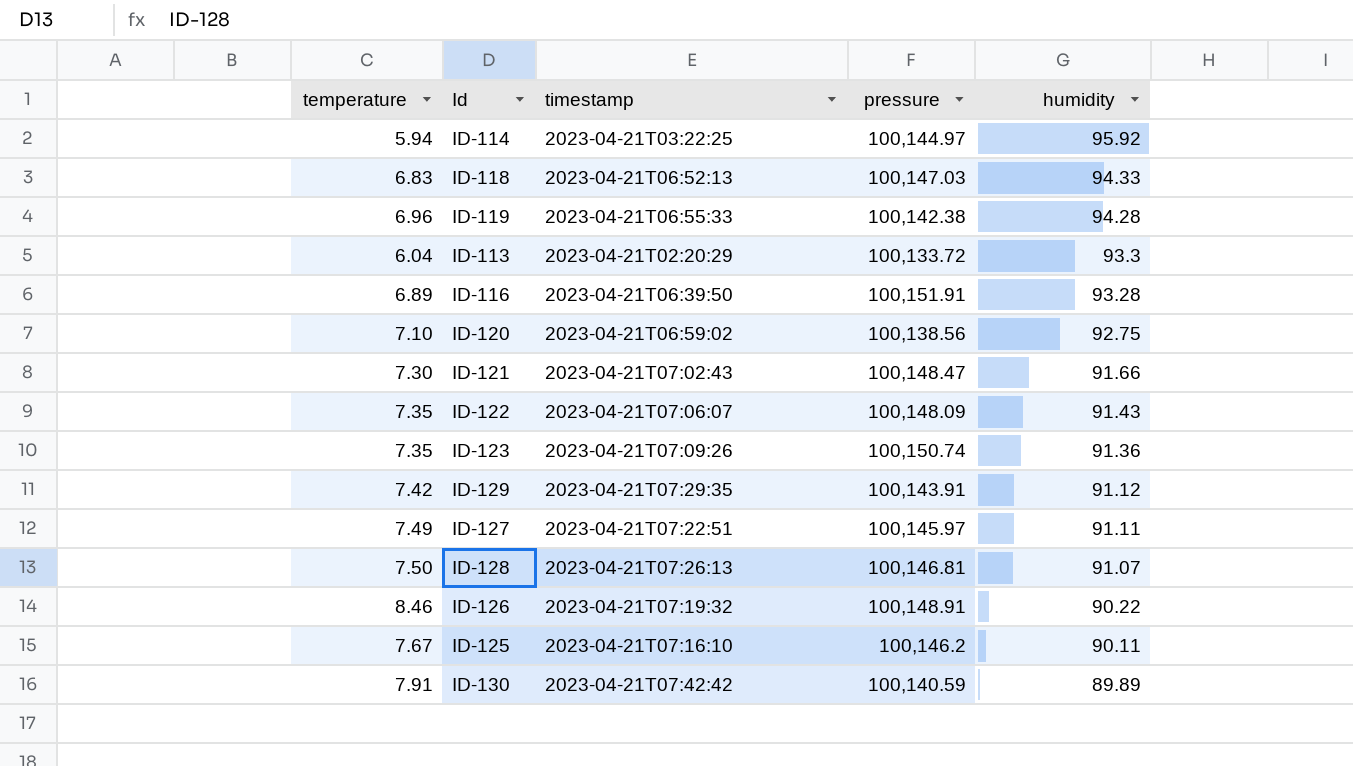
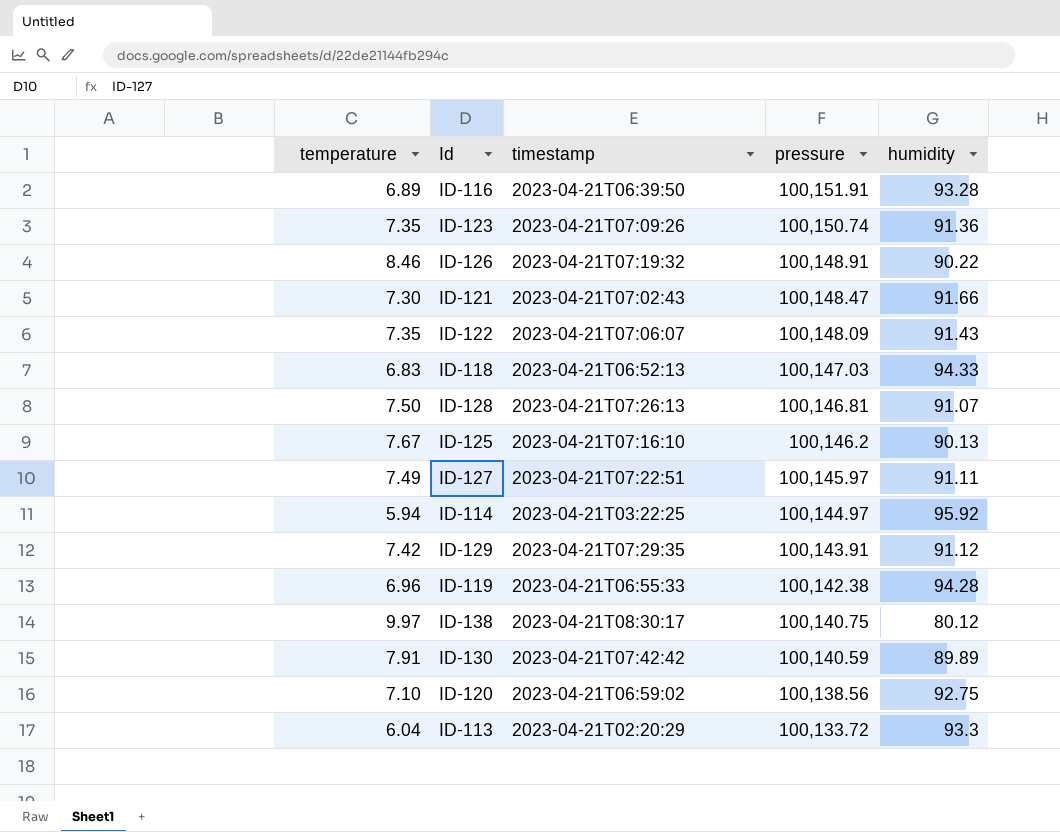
row order: humidity descending -> pressure descending
ID-125 | humidity: 90.11 -> 90.13
row ID-138: none -> 9.97 | 2023-04-21T08:30:17 | 100,140.75 | 80.12

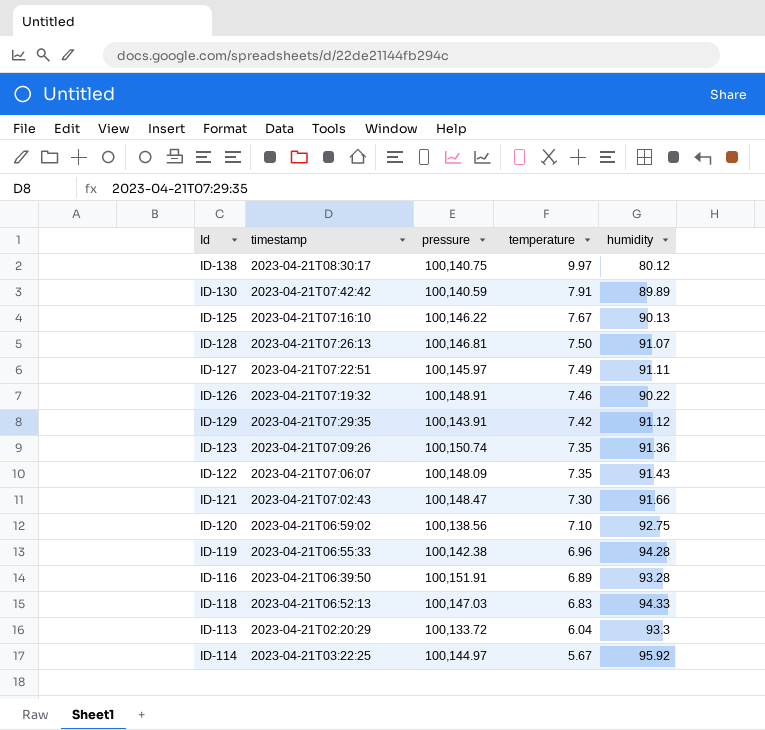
row order: pressure descending -> temperature descending
column temperature | position: 1 -> 4
ID-125 | pressure: 100,146.2 -> 100,146.22
ID-126 | temperature: 8.46 -> 7.46
ID-114 | temperature: 5.94 -> 5.67

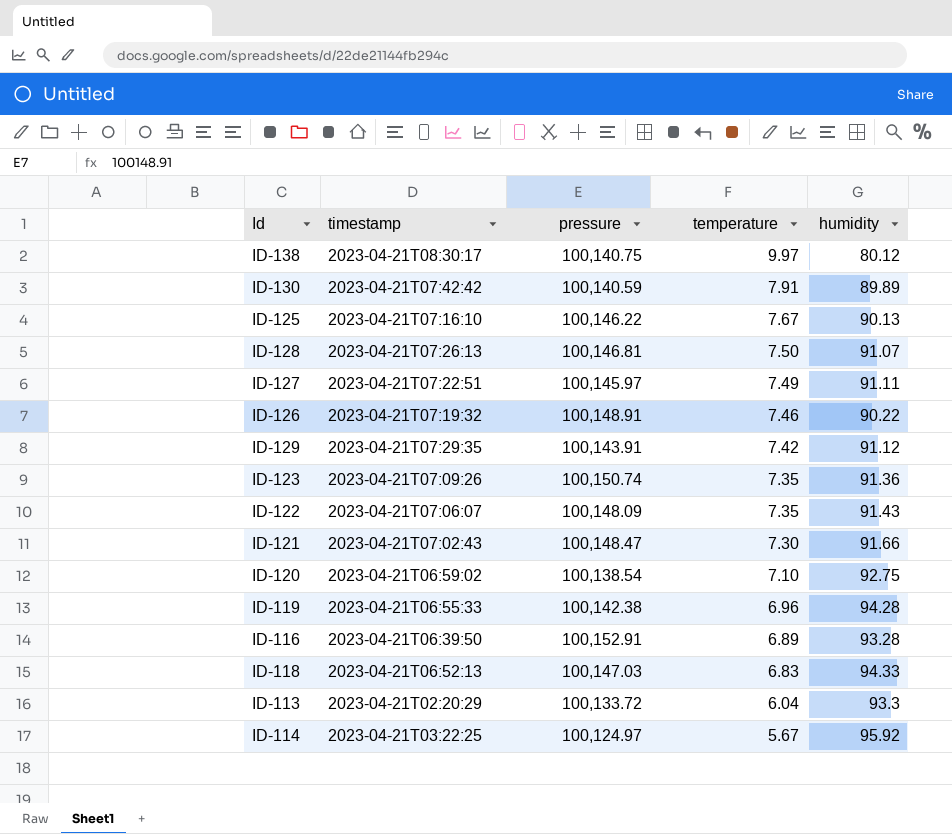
ID-120 | pressure: 100,138.56 -> 100,138.54
ID-116 | pressure: 100,151.91 -> 100,152.91
ID-114 | pressure: 100,144.97 -> 100,124.97

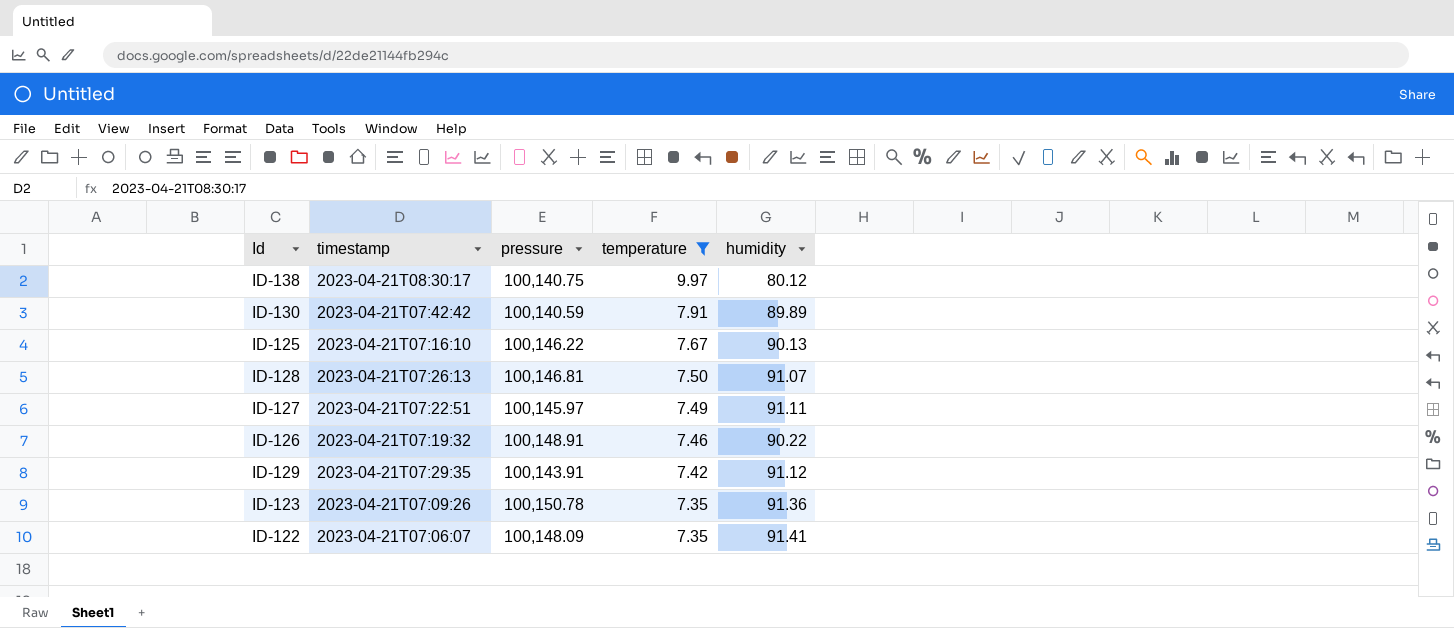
filter: none -> temperature >= 7.35
ID-123 | pressure: 100,150.74 -> 100,150.78
ID-122 | humidity: 91.43 -> 91.41

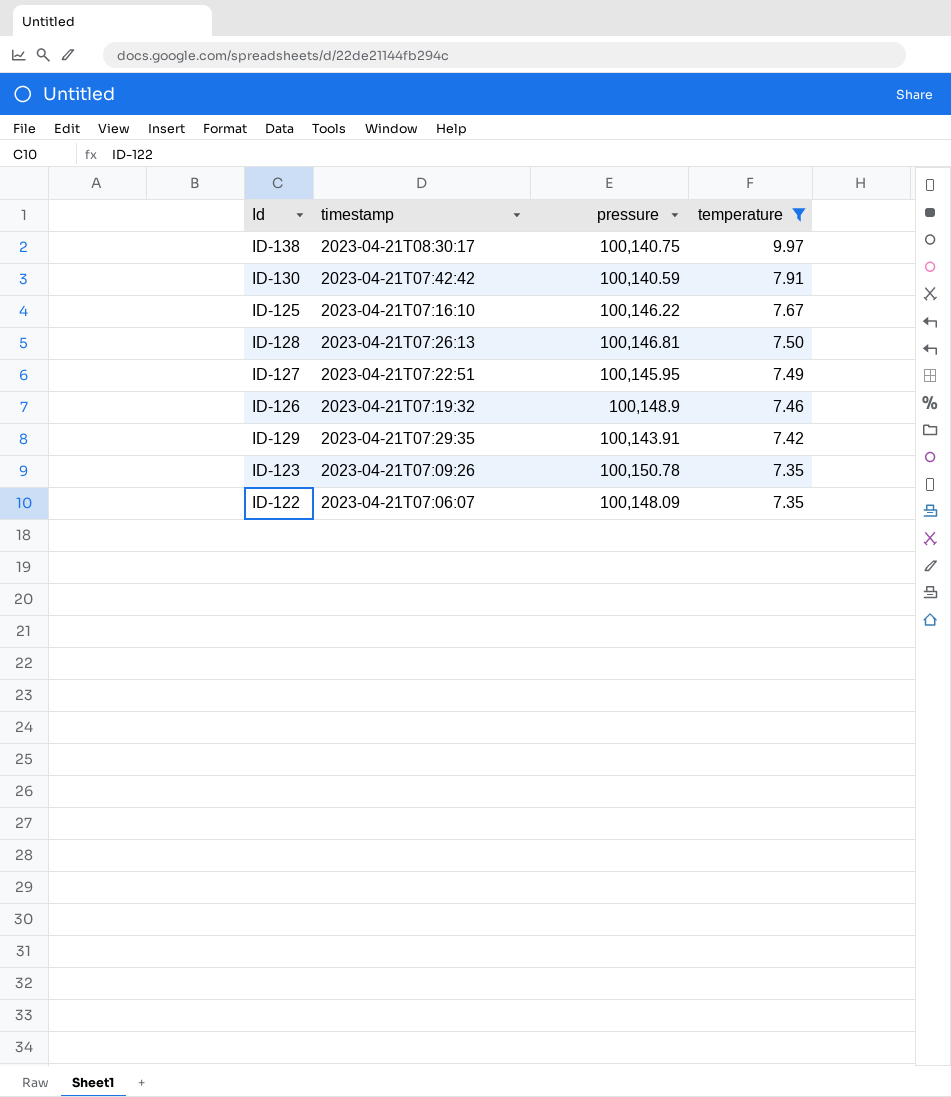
column humidity | position: 5 -> none
ID-127 | pressure: 100,145.97 -> 100,145.95
ID-126 | pressure: 100,148.91 -> 100,148.9

